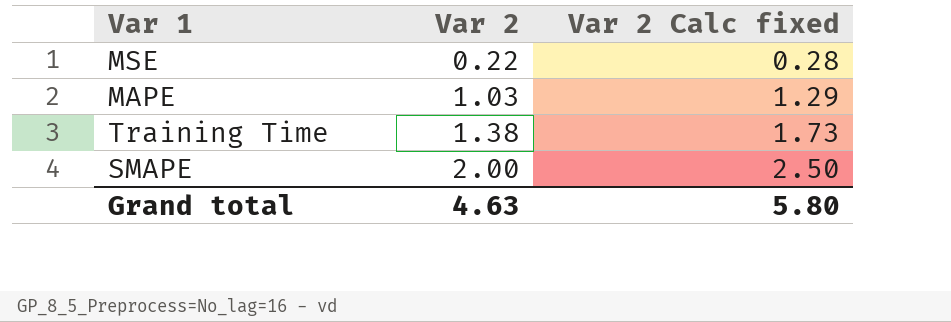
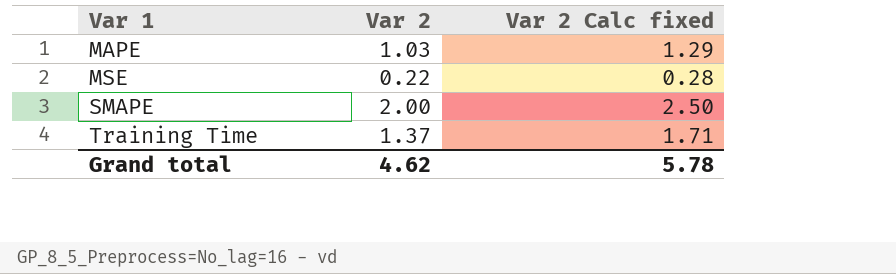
row order: Var 2 ascending -> Var 1 ascending
Training Time | Var 2: 1.38 -> 1.37
Training Time | Var 2 Calc fixed: 1.73 -> 1.71
Grand total | Var 2: 4.63 -> 4.62
Grand total | Var 2 Calc fixed: 5.80 -> 5.78

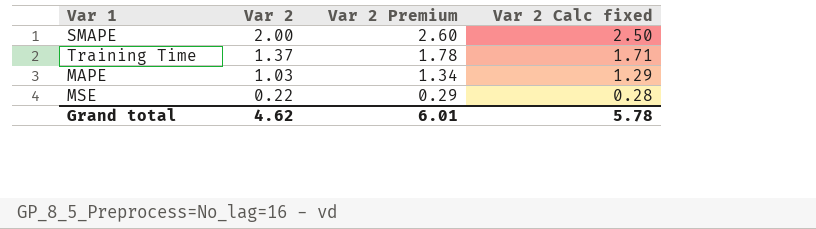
row order: Var 1 ascending -> Var 2 descending
column Var 2 Premium | formula: none -> [Var 2] * 1.3

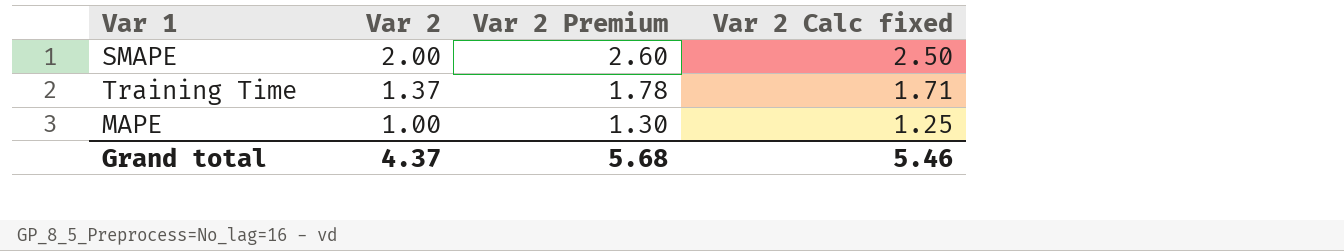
row MSE: 0.22 | 0.29 | 0.28 -> none
MAPE | Var 2: 1.03 -> 1.00
MAPE | Var 2 Premium: 1.34 -> 1.30
MAPE | Var 2 Calc fixed: 1.29 -> 1.25
Grand total | Var 2: 4.62 -> 4.37
Grand total | Var 2 Premium: 6.01 -> 5.68
Grand total | Var 2 Calc fixed: 5.78 -> 5.46

